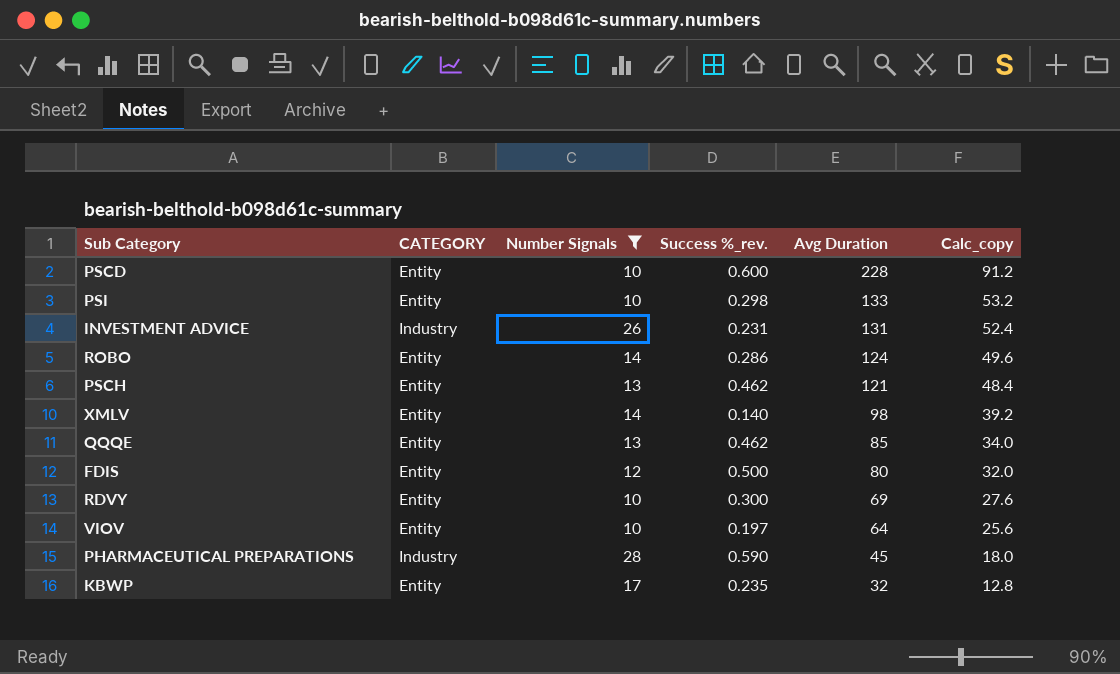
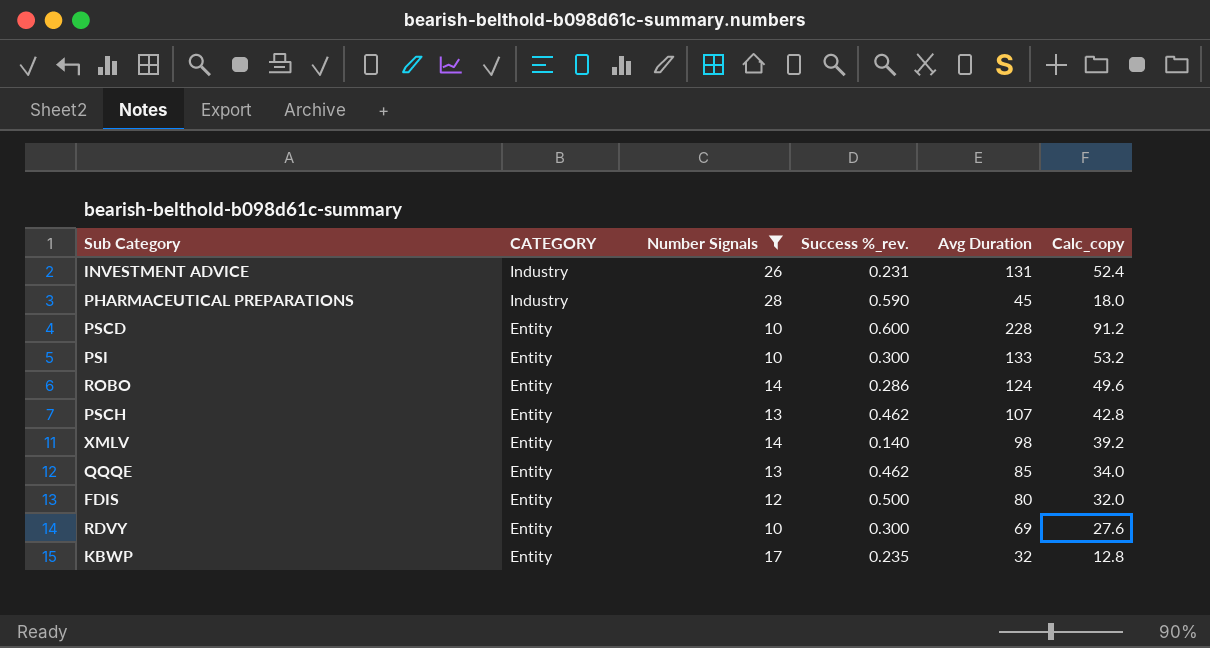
row order: Avg Duration descending -> CATEGORY descending
row VIOV: Entity | 10 | 0.197 | 64 | 25.6 -> none
PSI | Success %_rev.: 0.298 -> 0.300
PSCH | Avg Duration: 121 -> 107
PSCH | Calc_copy: 48.4 -> 42.8

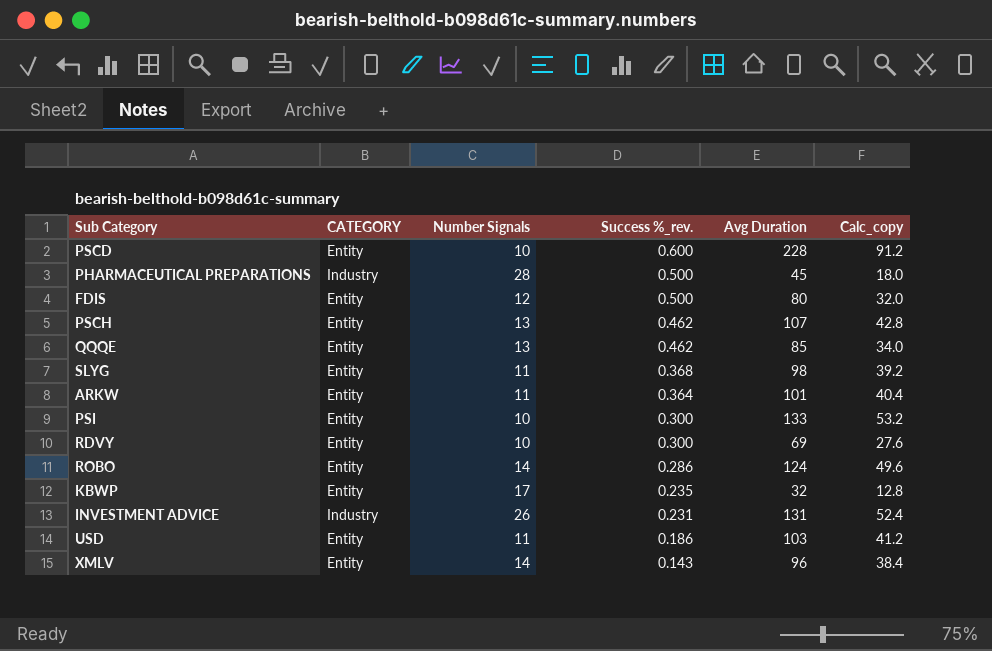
filter: Number Signals != 11 -> none
row order: CATEGORY descending -> Success %_rev. descending
PHARMACEUTICAL PREPARATIONS | Success %_rev.: 0.590 -> 0.500
XMLV | Success %_rev.: 0.140 -> 0.143
XMLV | Avg Duration: 98 -> 96
XMLV | Calc_copy: 39.2 -> 38.4

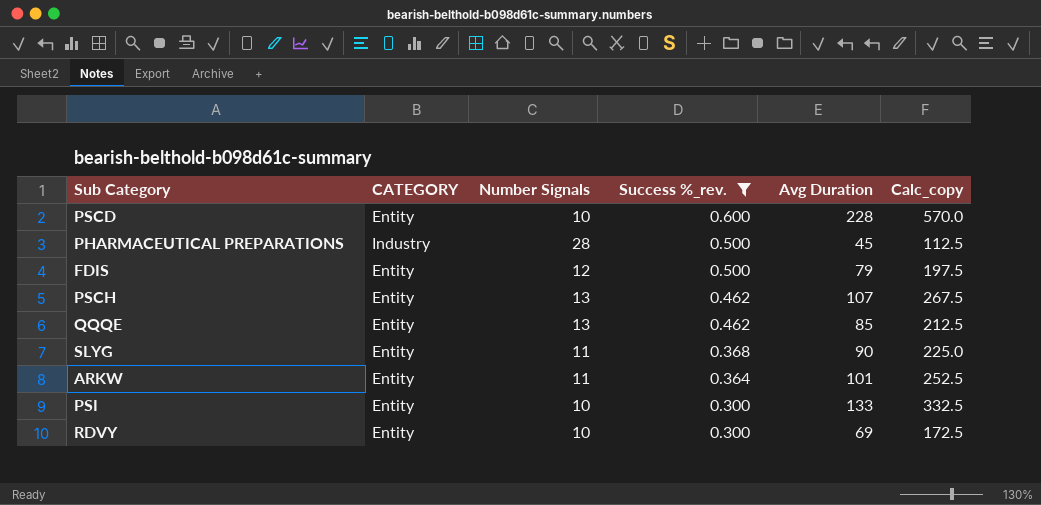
filter: none -> Success %_rev. >= 0.300
column Calc_copy | formula: [Avg Duration] * 0.4 -> [Avg Duration] * 2.5
FDIS | Avg Duration: 80 -> 79
SLYG | Avg Duration: 98 -> 90

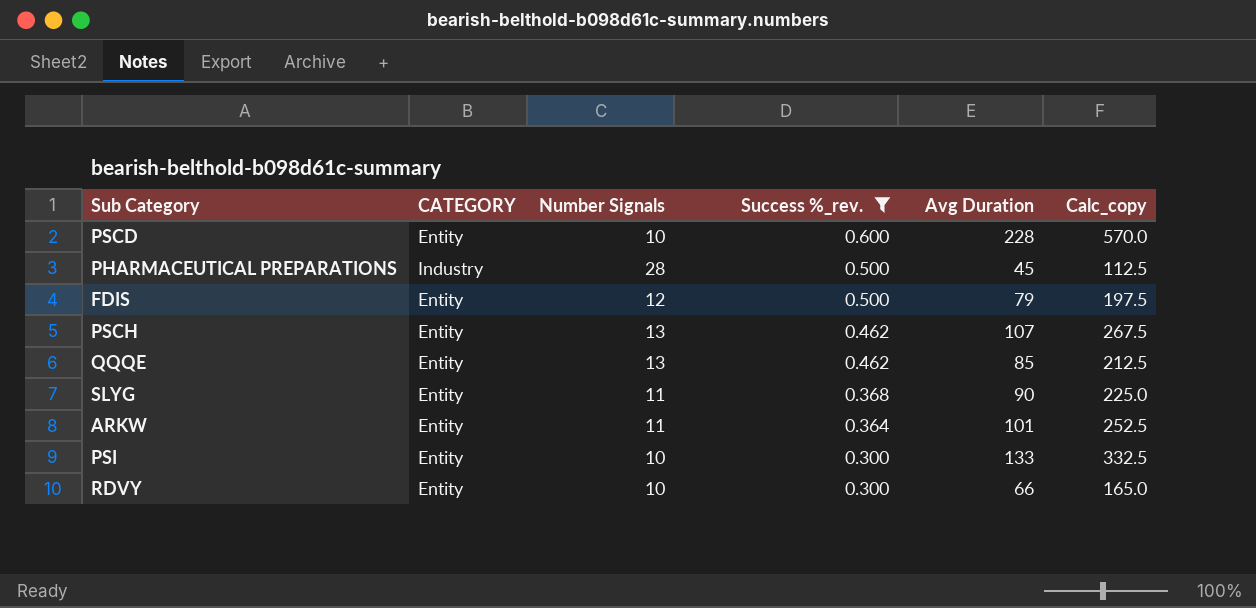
RDVY | Avg Duration: 69 -> 66
RDVY | Calc_copy: 172.5 -> 165.0

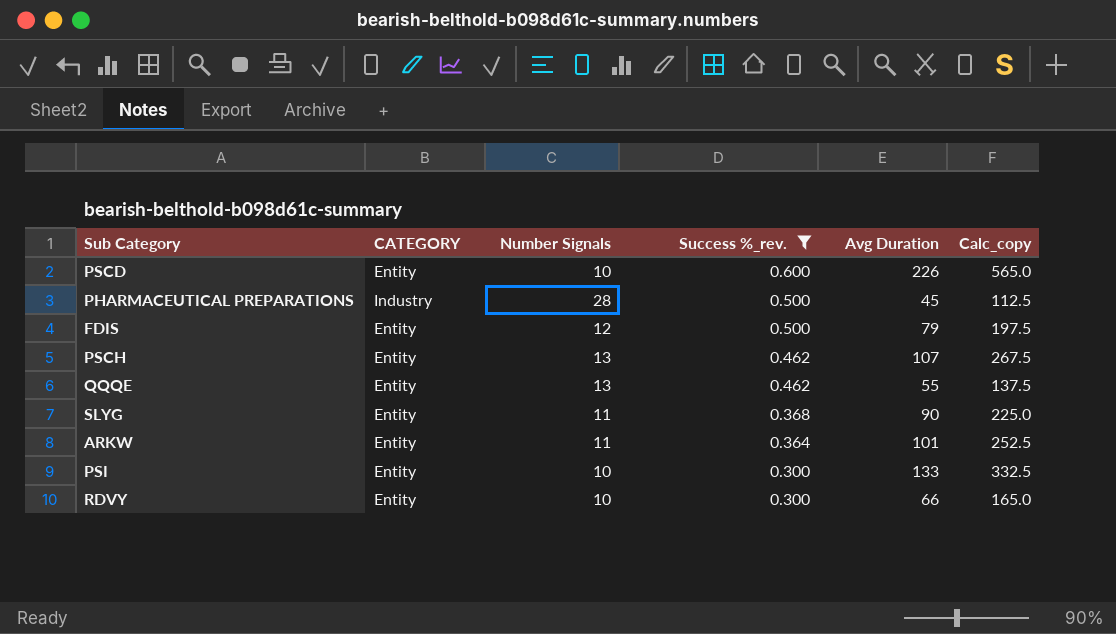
PSCD | Avg Duration: 228 -> 226
PSCD | Calc_copy: 570.0 -> 565.0
QQQE | Avg Duration: 85 -> 55
QQQE | Calc_copy: 212.5 -> 137.5

